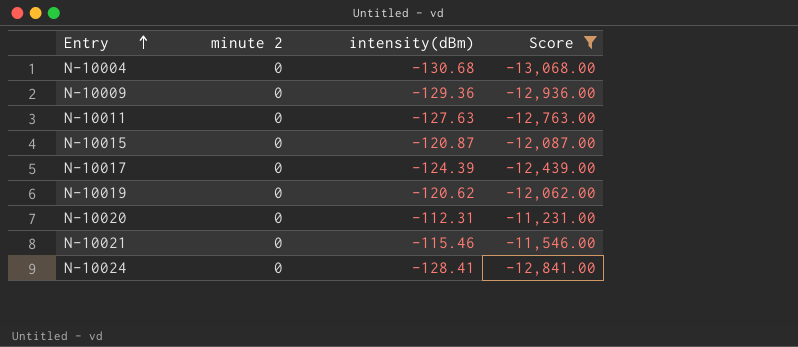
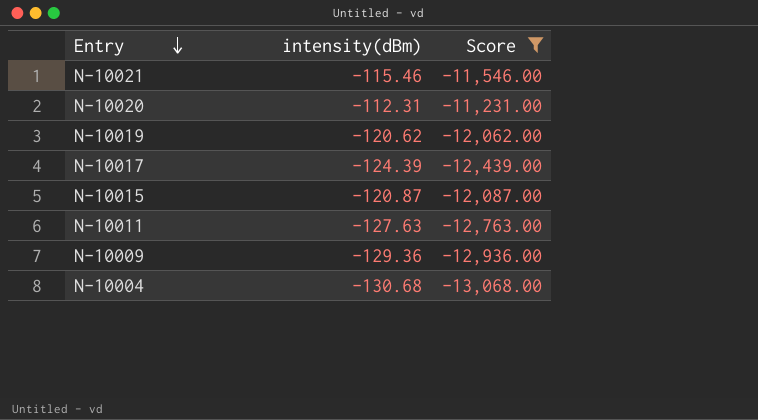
row order: Entry ascending -> Entry descending
column minute 2 | position: 2 -> none
row N-10024: 0 | -128.41 | -12,841.00 -> none

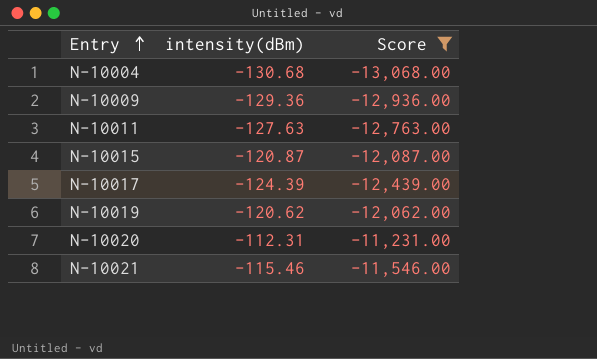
row order: Entry descending -> Entry ascending

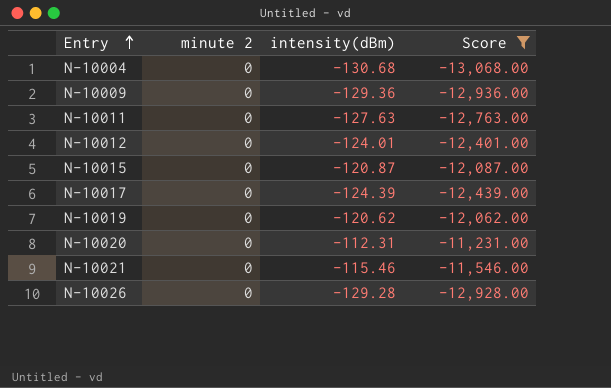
column minute 2 | position: none -> 2
row N-10012: none -> 0 | -124.01 | -12,401.00
row N-10026: none -> 0 | -129.28 | -12,928.00

